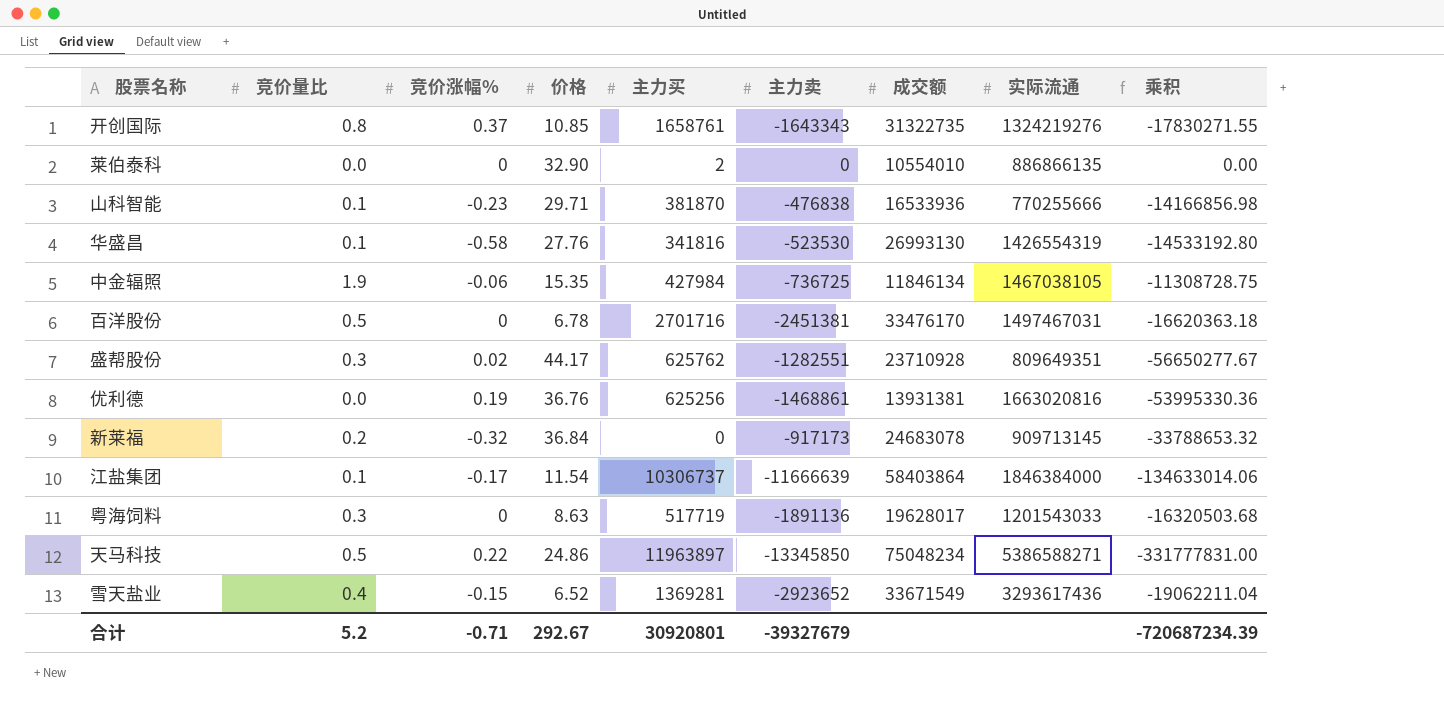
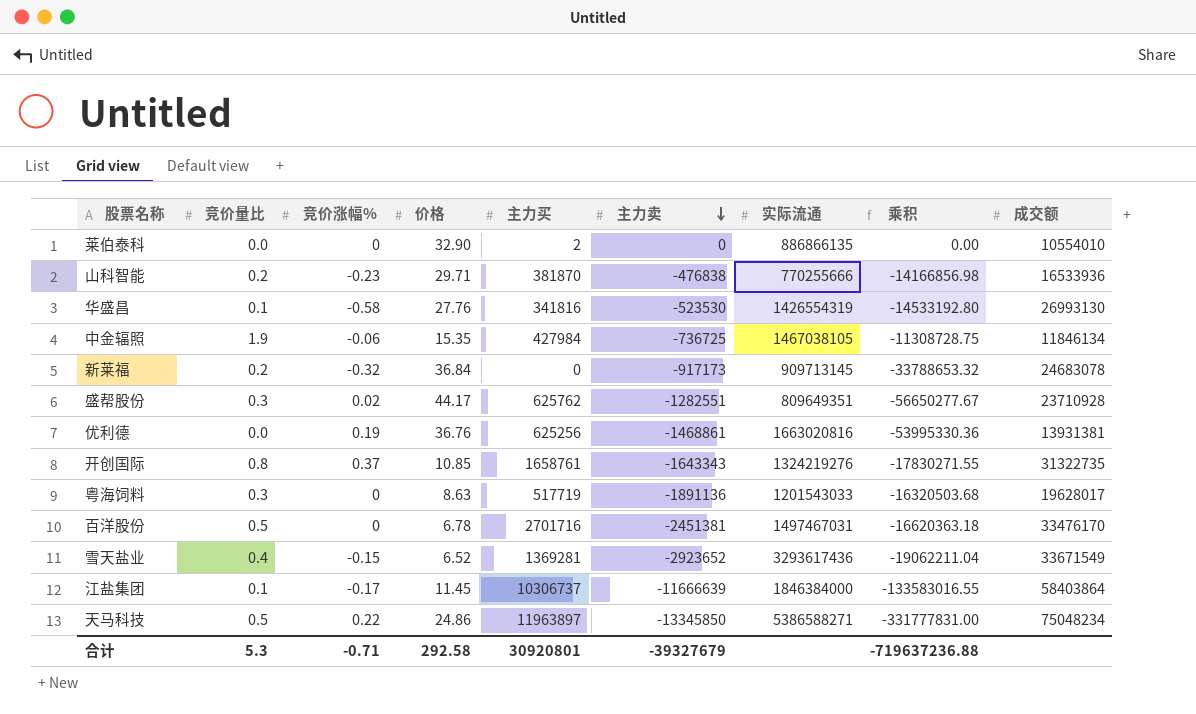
row order: none -> 主力卖 descending
column 成交额 | position: 7 -> 9
山科智能 | 竞价量比: 0.1 -> 0.2
江盐集团 | 价格: 11.54 -> 11.45
江盐集团 | 乘积: -134633014.06 -> -133583016.55
合计 | 竞价量比: 5.2 -> 5.3
合计 | 价格: 292.67 -> 292.58
合计 | 乘积: -720687234.39 -> -719637236.88

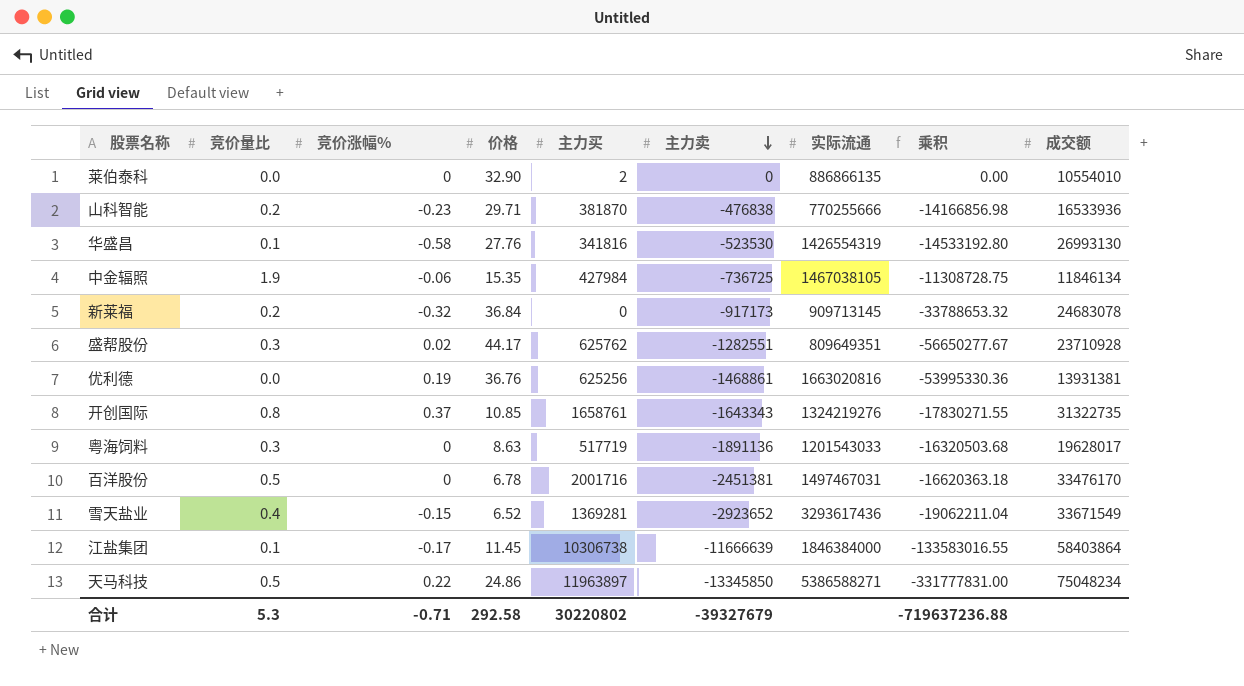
百洋股份 | 主力买: 2701716 -> 2001716
江盐集团 | 主力买: 10306737 -> 10306738
合计 | 主力买: 30920801 -> 30220802

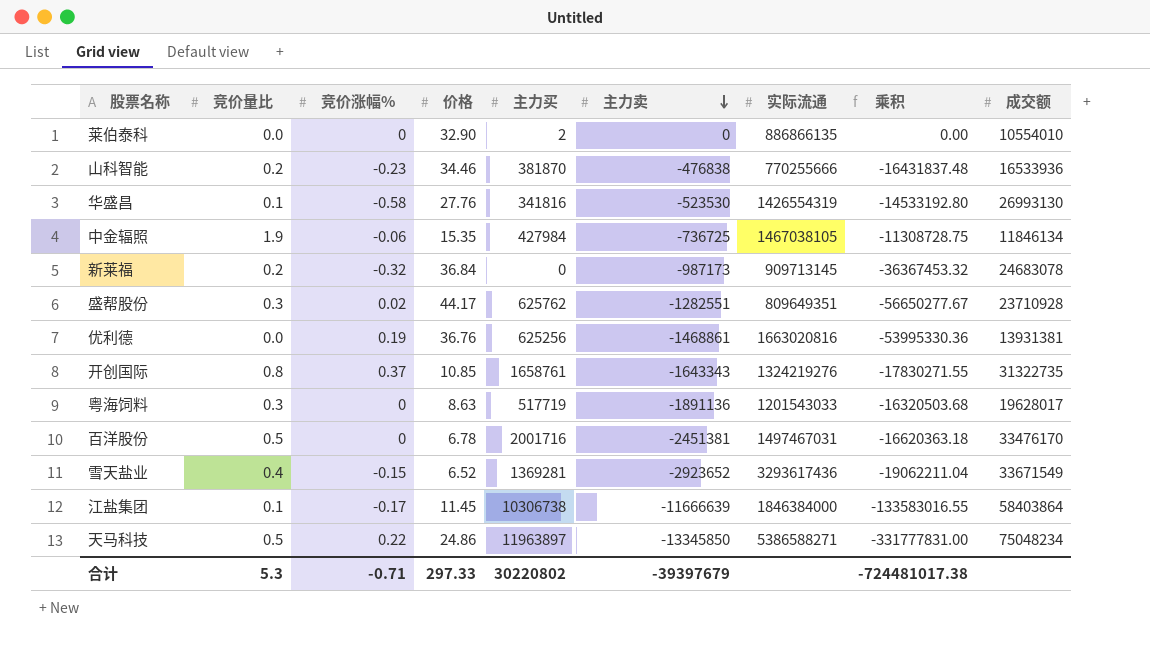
山科智能 | 价格: 29.71 -> 34.46
山科智能 | 乘积: -14166856.98 -> -16431837.48
新莱福 | 主力卖: -917173 -> -987173
新莱福 | 乘积: -33788653.32 -> -36367453.32
合计 | 价格: 292.58 -> 297.33
合计 | 主力卖: -39327679 -> -39397679
合计 | 乘积: -719637236.88 -> -724481017.38

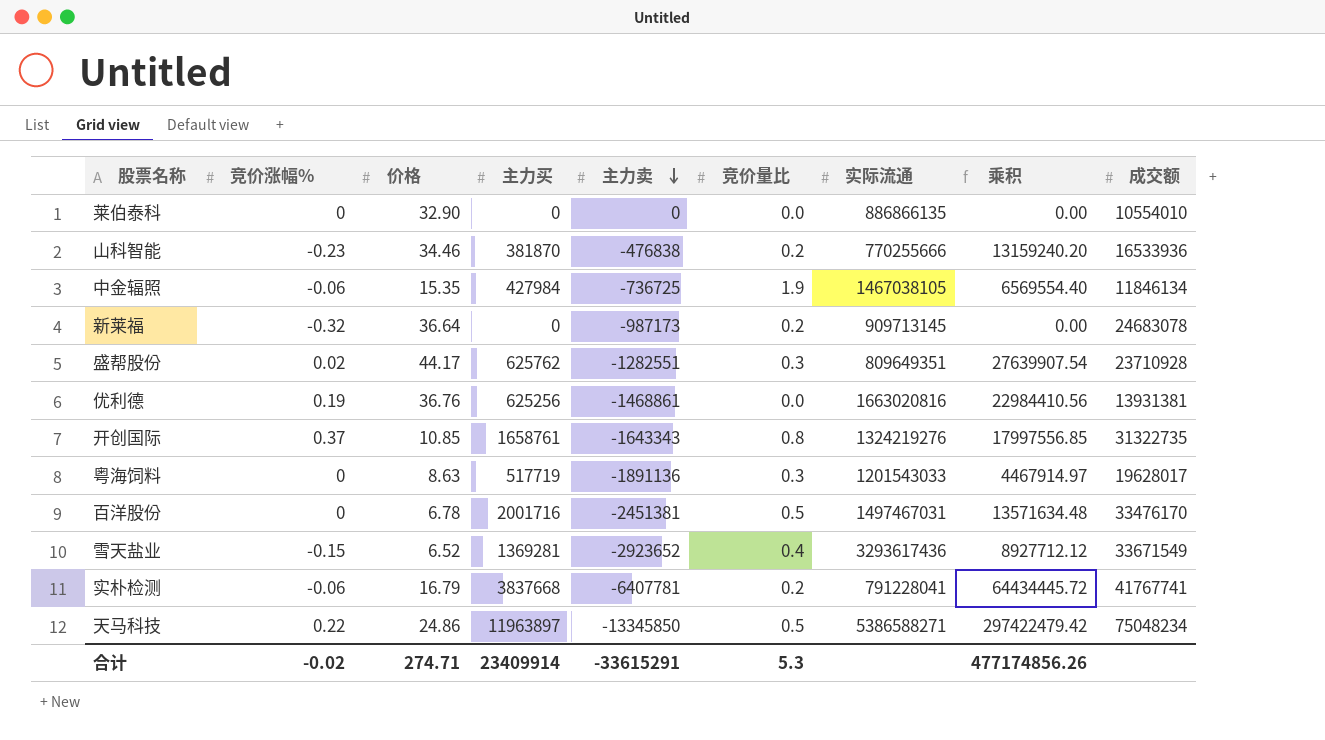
column 竞价量比 | position: 2 -> 6
column 乘积 | formula: [价格] * [主力卖] -> [价格] * [主力买]
row 华盛昌: 0.1 | -0.58 | 27.76 | 341816 | -523530 | 1426554319 | -14533192.80 | 26993130 -> none
row 江盐集团: 0.1 | -0.17 | 11.45 | 10306738 | -11666639 | 1846384000 | -133583016.55 | 58403864 -> none
莱伯泰科 | 主力买: 2 -> 0
新莱福 | 价格: 36.84 -> 36.64
row 实朴检测: none -> -0.06 | 16.79 | 3837668 | -6407781 | 0.2 | 791228041 | 64434445.72 | 41767741
合计 | 竞价涨幅%: -0.71 -> -0.02
合计 | 价格: 297.33 -> 274.71
合计 | 主力买: 30220802 -> 23409914
合计 | 主力卖: -39397679 -> -33615291
合计 | 乘积: -724481017.38 -> 477174856.26

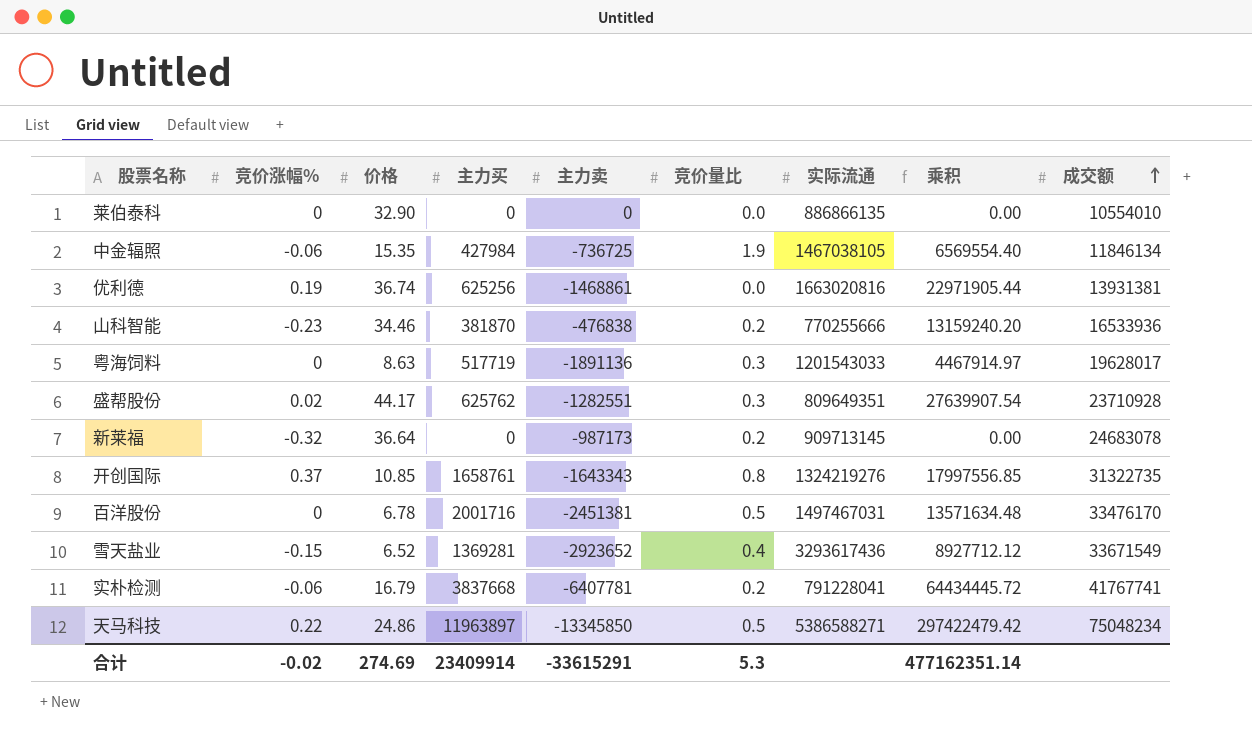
row order: 主力卖 descending -> 成交额 ascending
优利德 | 价格: 36.76 -> 36.74
优利德 | 乘积: 22984410.56 -> 22971905.44
合计 | 价格: 274.71 -> 274.69
合计 | 乘积: 477174856.26 -> 477162351.14

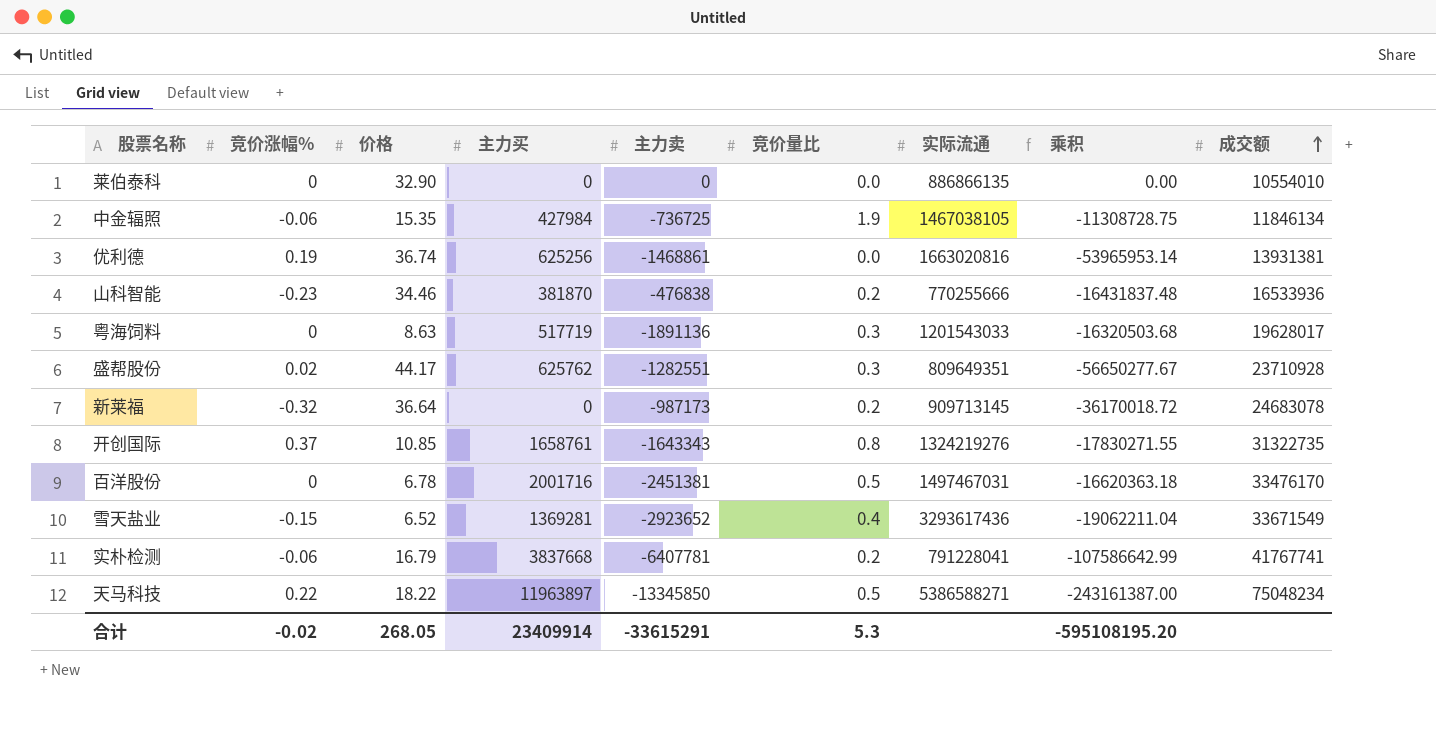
column 乘积 | formula: [价格] * [主力买] -> [价格] * [主力卖]
天马科技 | 价格: 24.86 -> 18.22
合计 | 价格: 274.69 -> 268.05
合计 | 乘积: 477162351.14 -> -595108195.20

